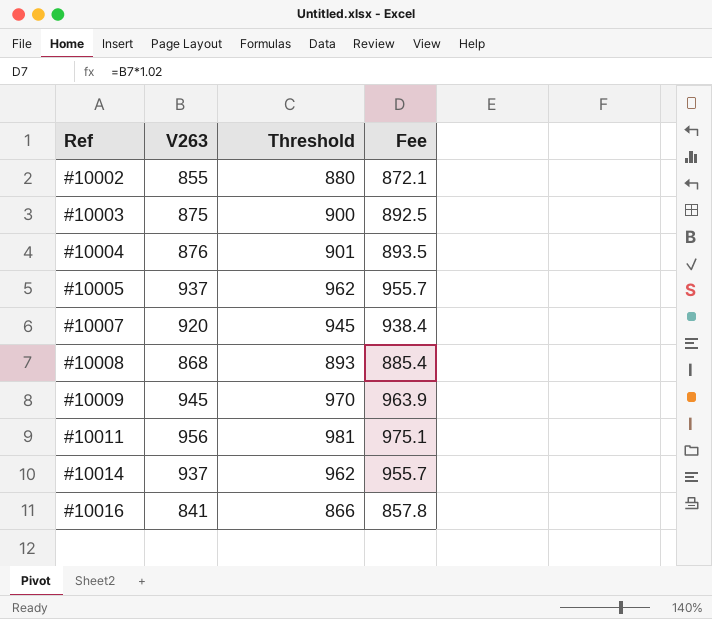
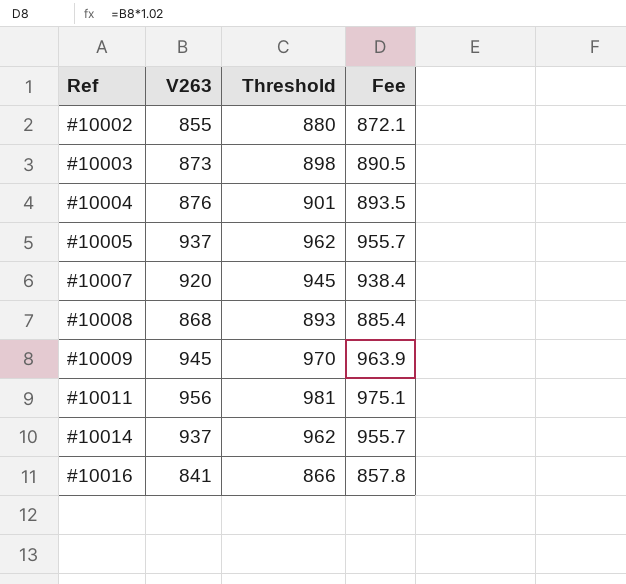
#10003 | V263: 875 -> 873
#10003 | Threshold: 900 -> 898
#10003 | Fee: 892.5 -> 890.5

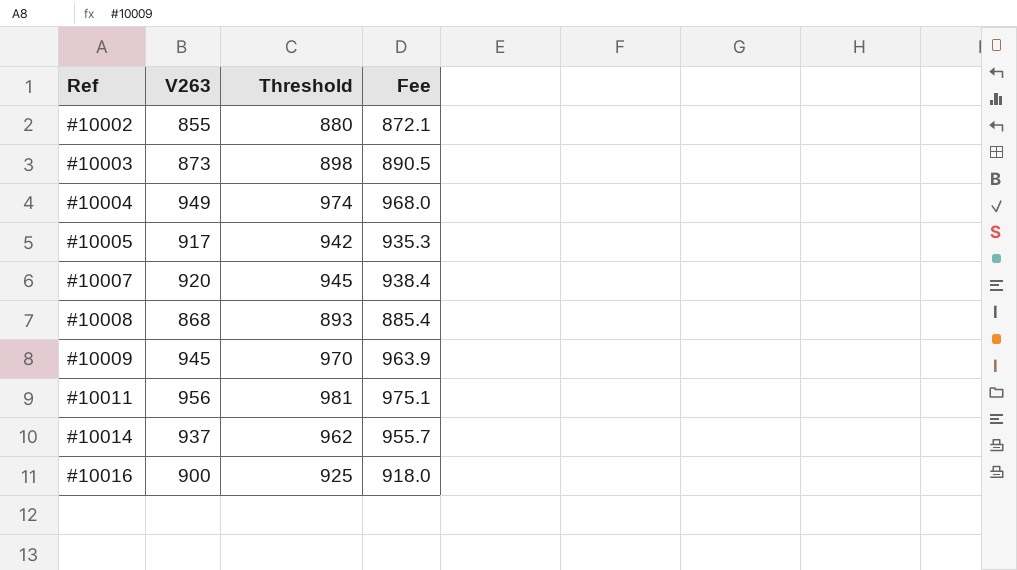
#10004 | V263: 876 -> 949
#10004 | Threshold: 901 -> 974
#10004 | Fee: 893.5 -> 968.0
#10005 | V263: 937 -> 917
#10005 | Threshold: 962 -> 942
#10005 | Fee: 955.7 -> 935.3
#10016 | V263: 841 -> 900
#10016 | Threshold: 866 -> 925
#10016 | Fee: 857.8 -> 918.0

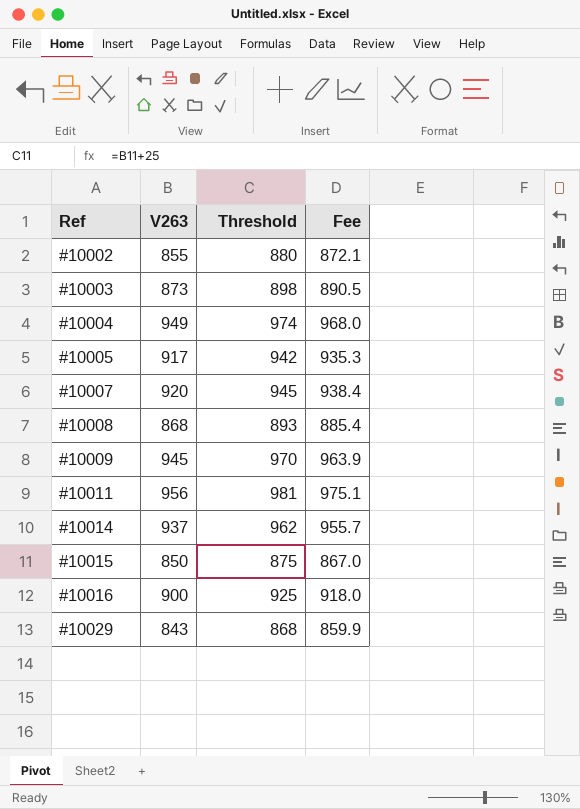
row #10015: none -> 850 | 875 | 867.0
row #10029: none -> 843 | 868 | 859.9

